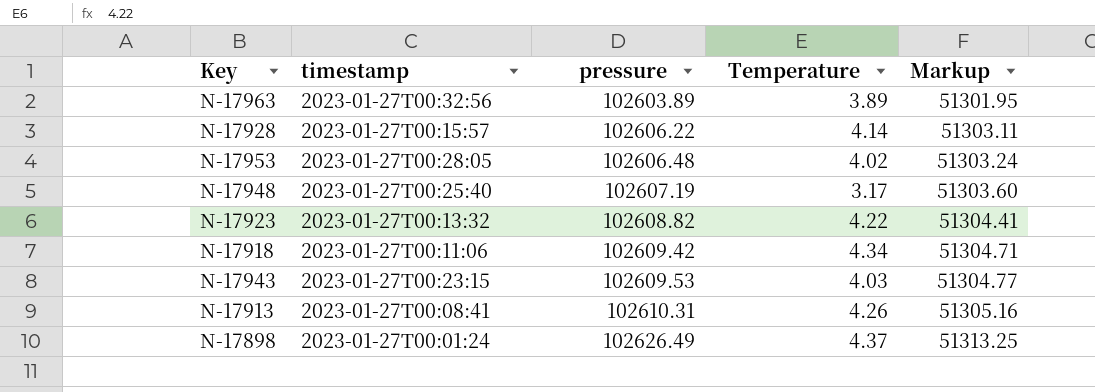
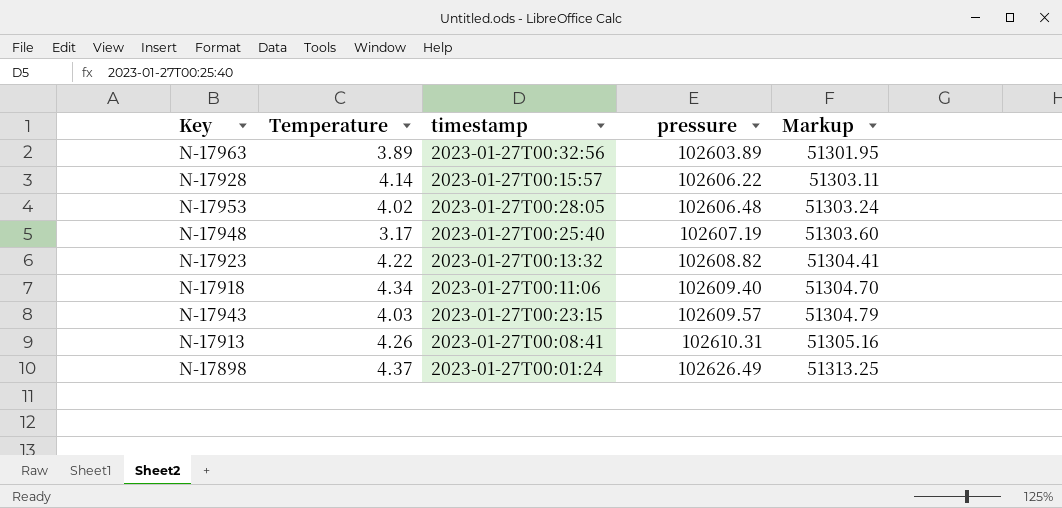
column Temperature | position: 4 -> 2
N-17918 | pressure: 102609.42 -> 102609.40
N-17918 | Markup: 51304.71 -> 51304.70
N-17943 | pressure: 102609.53 -> 102609.57
N-17943 | Markup: 51304.77 -> 51304.79

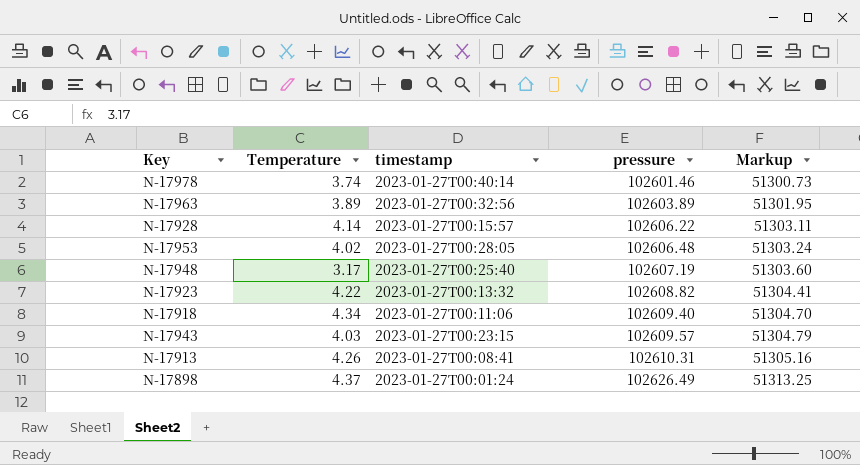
row N-17978: none -> 3.74 | 2023-01-27T00:40:14 | 102601.46 | 51300.73

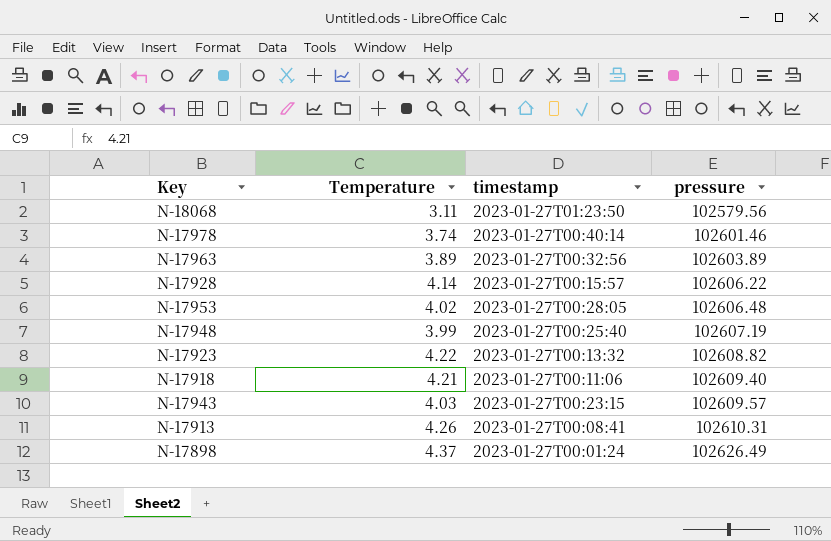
column Markup | formula: [pressure] * 0.5 -> none
row N-18068: none -> 3.11 | 2023-01-27T01:23:50 | 102579.56
N-17948 | Temperature: 3.17 -> 3.99
N-17918 | Temperature: 4.34 -> 4.21

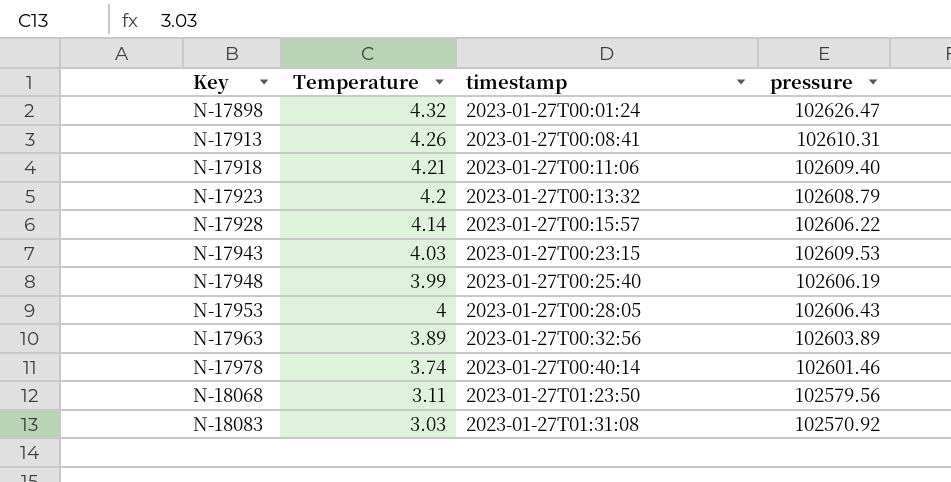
row order: pressure ascending -> Key ascending
N-17898 | Temperature: 4.37 -> 4.32
N-17898 | pressure: 102626.49 -> 102626.47
N-17923 | Temperature: 4.22 -> 4.2
N-17923 | pressure: 102608.82 -> 102608.79
N-17943 | pressure: 102609.57 -> 102609.53
N-17948 | pressure: 102607.19 -> 102606.19
N-17953 | Temperature: 4.02 -> 4
N-17953 | pressure: 102606.48 -> 102606.43
row N-18083: none -> 3.03 | 2023-01-27T01:31:08 | 102570.92

